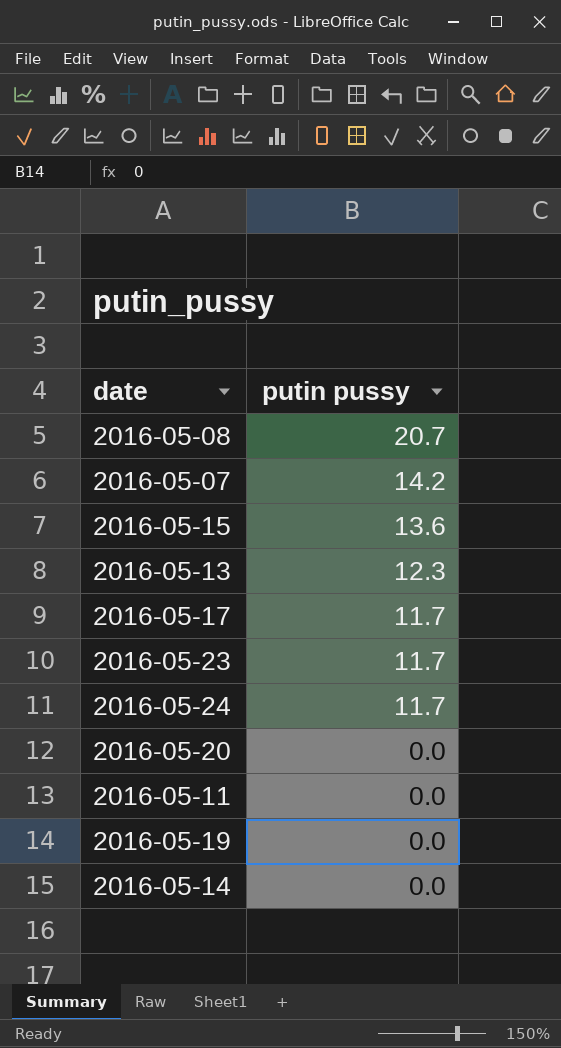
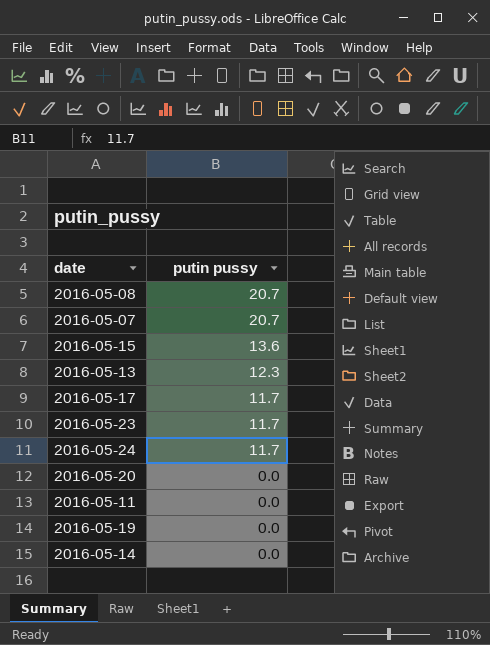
2016-05-07 | putin pussy: 14.2 -> 20.7

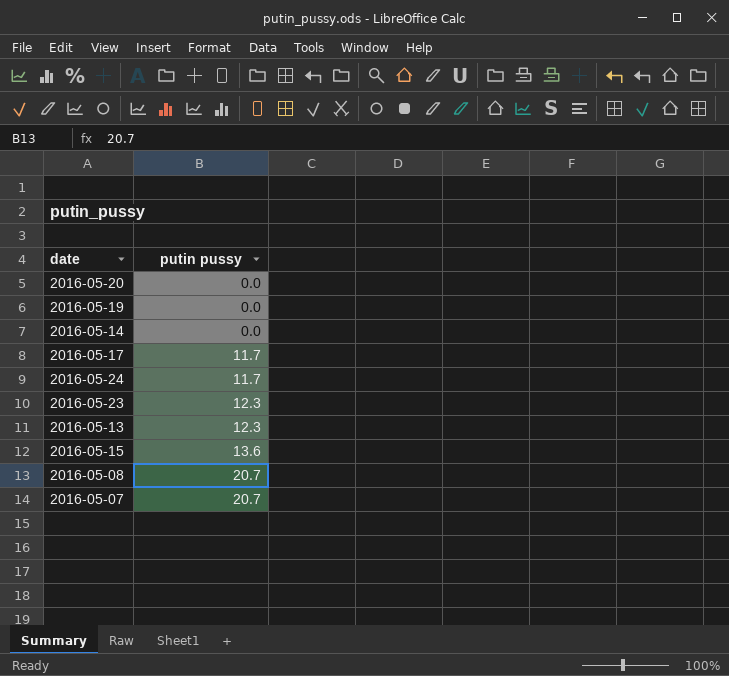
row order: putin pussy descending -> putin pussy ascending
row 2016-05-11: 0.0 -> none
2016-05-23 | putin pussy: 11.7 -> 12.3

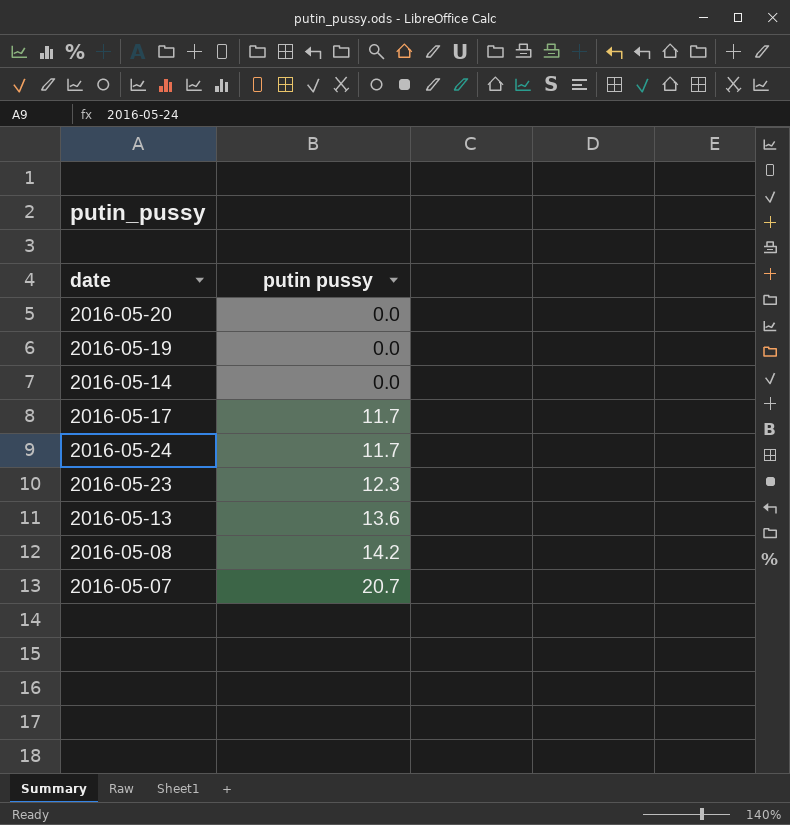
row 2016-05-15: 13.6 -> none
2016-05-13 | putin pussy: 12.3 -> 13.6
2016-05-08 | putin pussy: 20.7 -> 14.2

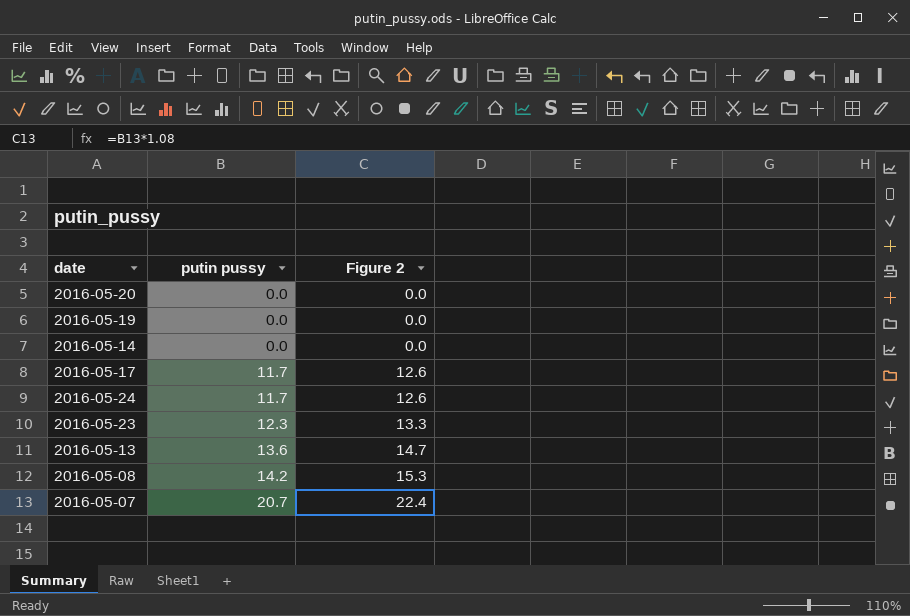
column Figure 2 | formula: none -> [putin pussy] * 1.08

